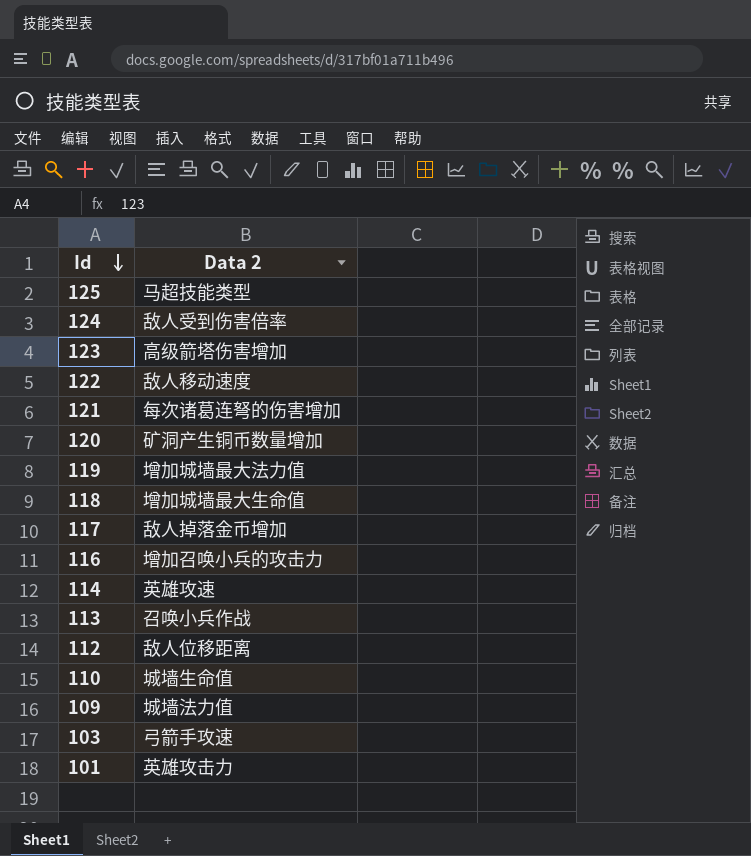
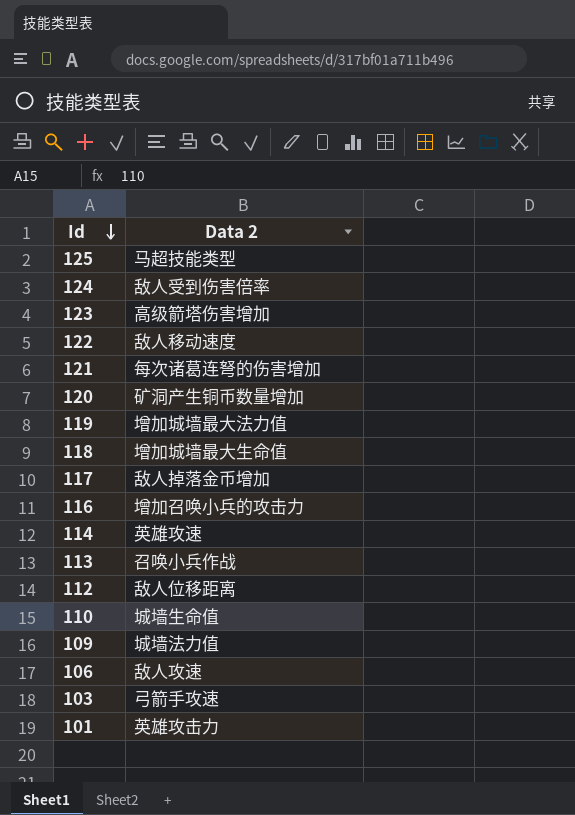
row 106: none -> 敌人攻速

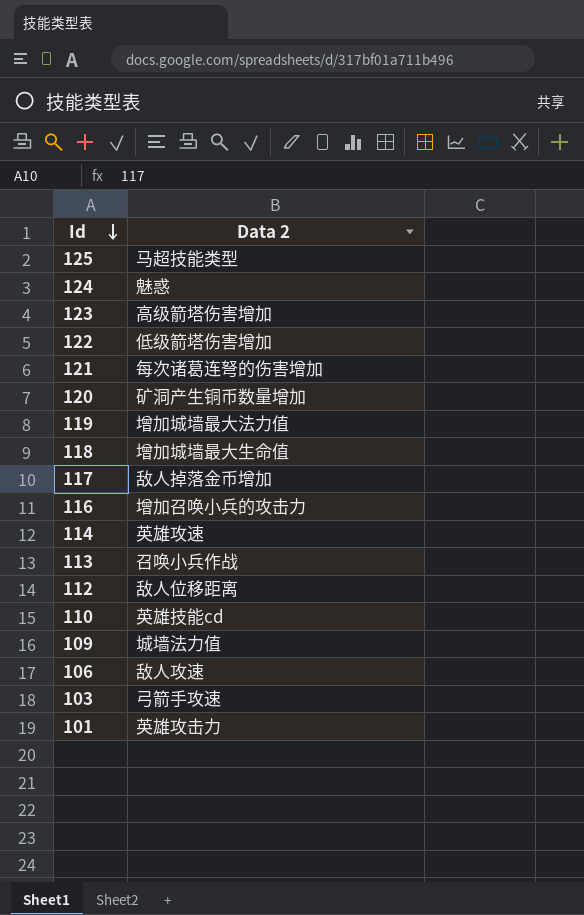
124 | Data 2: 敌人受到伤害倍率 -> 魅惑
122 | Data 2: 敌人移动速度 -> 低级箭塔伤害增加
110 | Data 2: 城墙生命值 -> 英雄技能cd

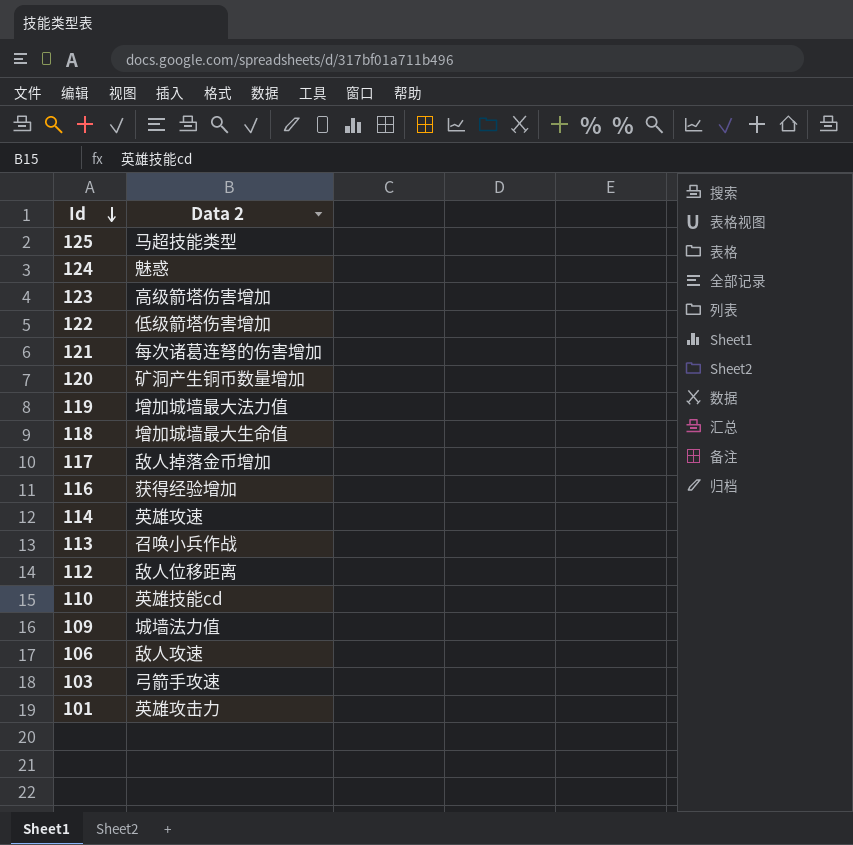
116 | Data 2: 增加召唤小兵的攻击力 -> 获得经验增加

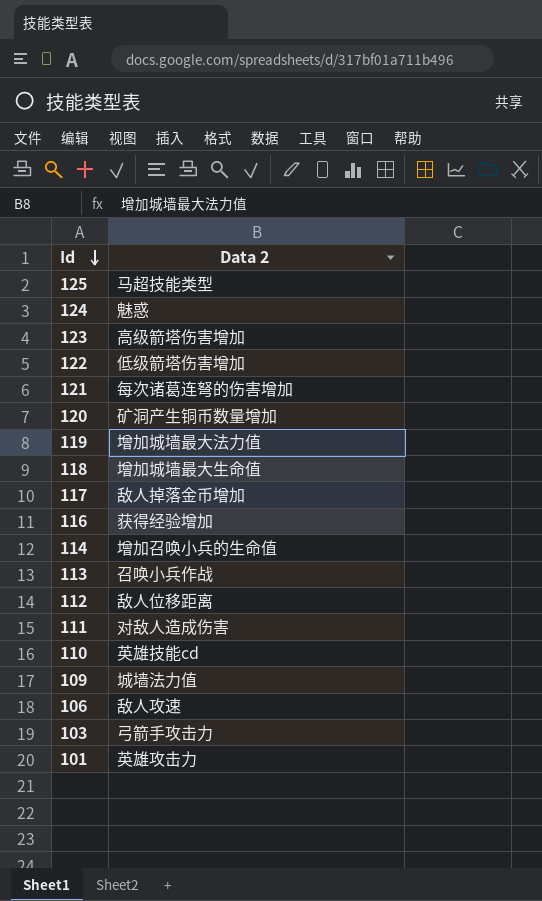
114 | Data 2: 英雄攻速 -> 增加召唤小兵的生命值
row 111: none -> 对敌人造成伤害
103 | Data 2: 弓箭手攻速 -> 弓箭手攻击力

